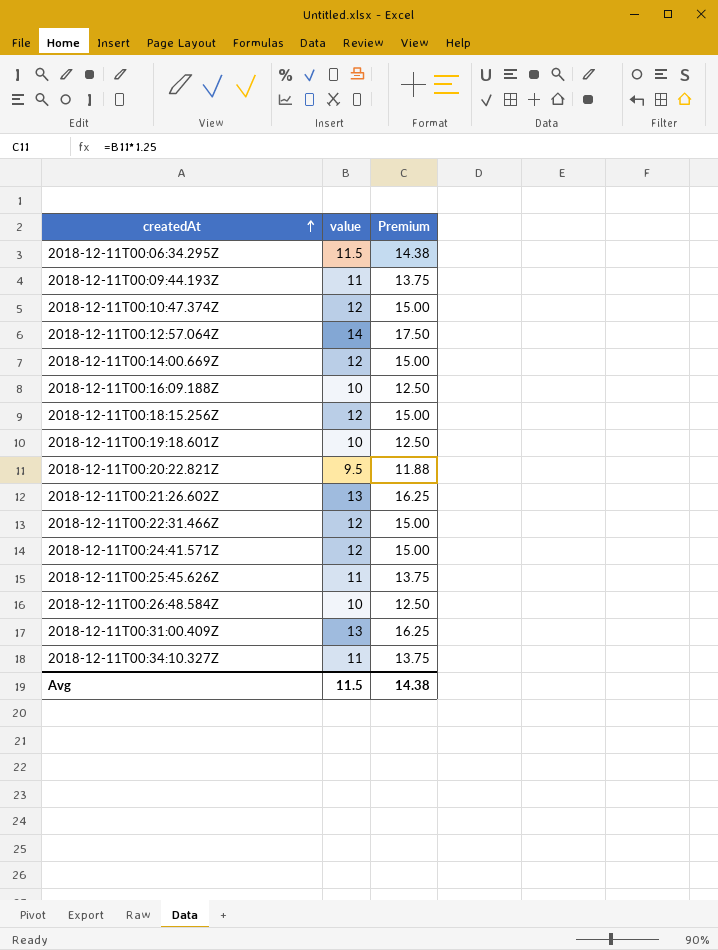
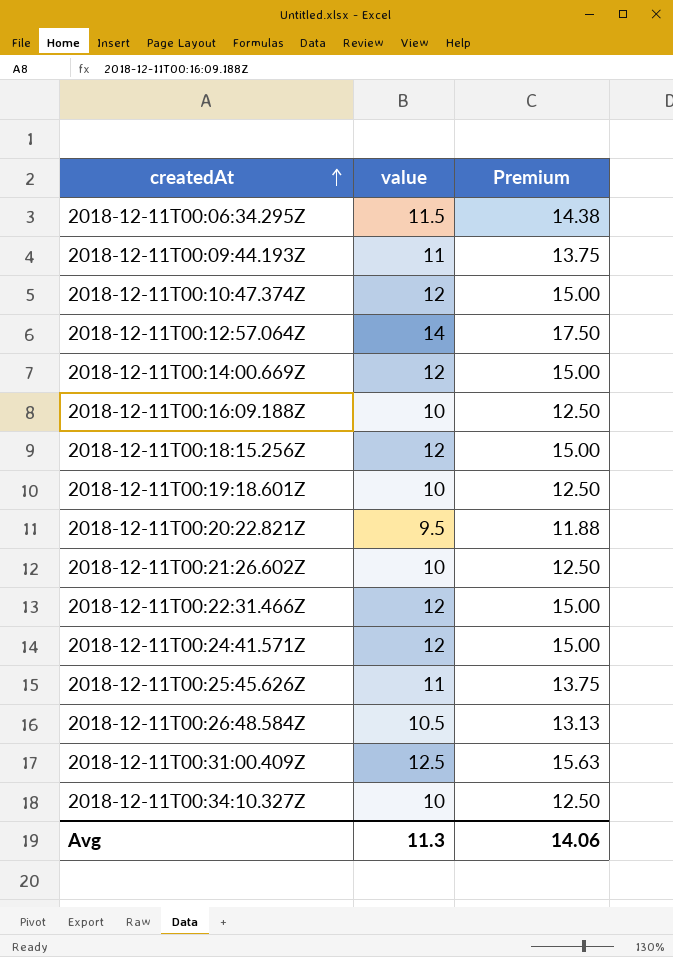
2018-12-11T00:21:26.602Z | value: 13 -> 10
2018-12-11T00:21:26.602Z | Premium: 16.25 -> 12.50
2018-12-11T00:26:48.584Z | value: 10 -> 10.5
2018-12-11T00:26:48.584Z | Premium: 12.50 -> 13.13
2018-12-11T00:31:00.409Z | value: 13 -> 12.5
2018-12-11T00:31:00.409Z | Premium: 16.25 -> 15.63
2018-12-11T00:34:10.327Z | value: 11 -> 10
2018-12-11T00:34:10.327Z | Premium: 13.75 -> 12.50
Avg | value: 11.5 -> 11.3
Avg | Premium: 14.38 -> 14.06

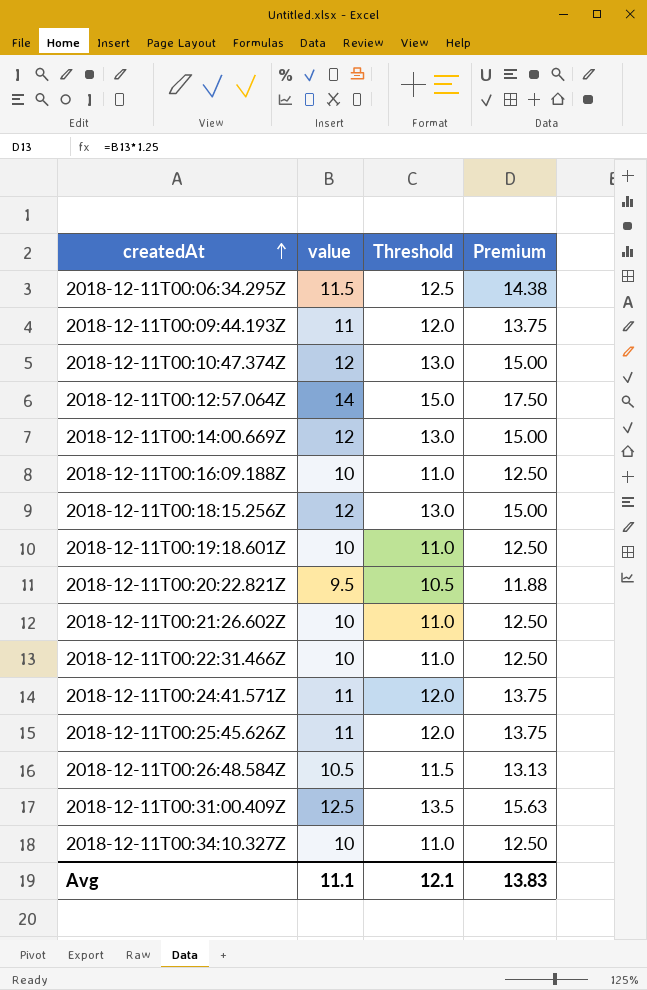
column Threshold | formula: none -> [value] + 1
2018-12-11T00:22:31.466Z | value: 12 -> 10
2018-12-11T00:22:31.466Z | Premium: 15.00 -> 12.50
2018-12-11T00:24:41.571Z | value: 12 -> 11
2018-12-11T00:24:41.571Z | Premium: 15.00 -> 13.75
Avg | value: 11.3 -> 11.1
Avg | Premium: 14.06 -> 13.83

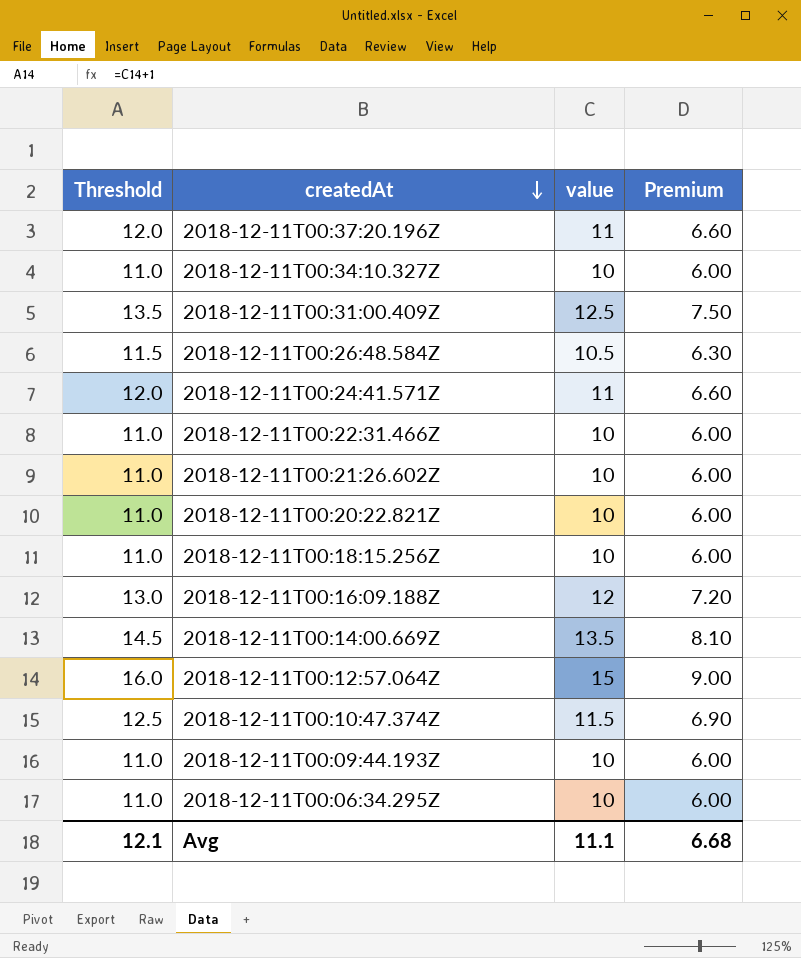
row order: createdAt ascending -> createdAt descending
column Threshold | position: 3 -> 1
column Premium | formula: [value] * 1.25 -> [value] * 0.6
row 2018-12-11T00:19:18.601Z: 10 | 11.0 | 12.50 -> none
row 2018-12-11T00:25:45.626Z: 11 | 12.0 | 13.75 -> none
row 2018-12-11T00:37:20.196Z: none -> 12.0 | 11 | 6.60
2018-12-11T00:20:22.821Z | Threshold: 10.5 -> 11.0
2018-12-11T00:20:22.821Z | value: 9.5 -> 10
2018-12-11T00:18:15.256Z | Threshold: 13.0 -> 11.0
2018-12-11T00:18:15.256Z | value: 12 -> 10
2018-12-11T00:16:09.188Z | Threshold: 11.0 -> 13.0
2018-12-11T00:16:09.188Z | value: 10 -> 12
2018-12-11T00:14:00.669Z | Threshold: 13.0 -> 14.5
2018-12-11T00:14:00.669Z | value: 12 -> 13.5
2018-12-11T00:12:57.064Z | Threshold: 15.0 -> 16.0
2018-12-11T00:12:57.064Z | value: 14 -> 15
2018-12-11T00:10:47.374Z | Threshold: 13.0 -> 12.5
2018-12-11T00:10:47.374Z | value: 12 -> 11.5
2018-12-11T00:09:44.193Z | Threshold: 12.0 -> 11.0
2018-12-11T00:09:44.193Z | value: 11 -> 10
2018-12-11T00:06:34.295Z | Threshold: 12.5 -> 11.0
2018-12-11T00:06:34.295Z | value: 11.5 -> 10
Avg | Premium: 13.83 -> 6.68

